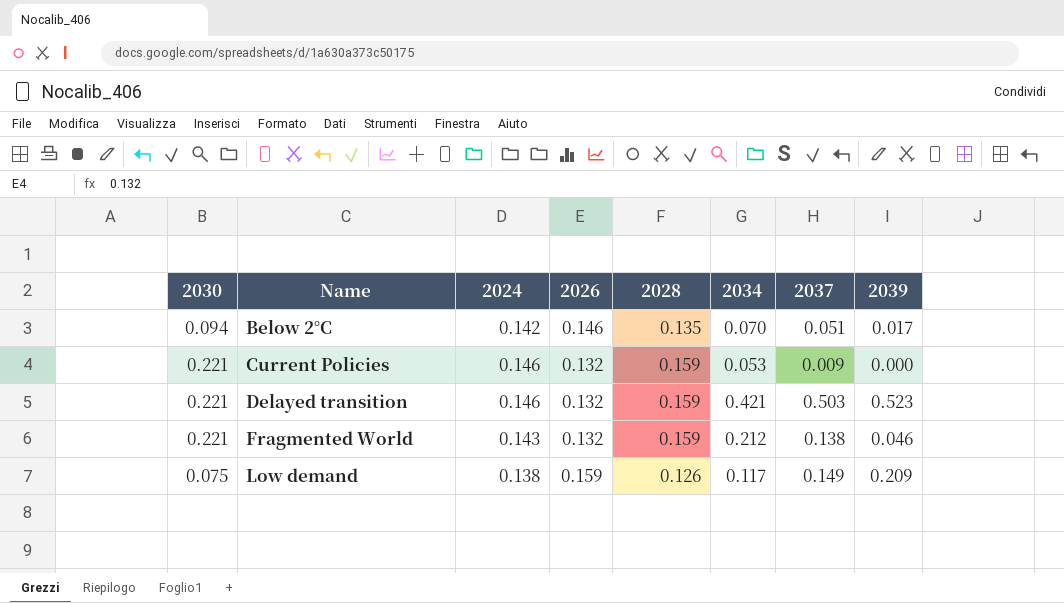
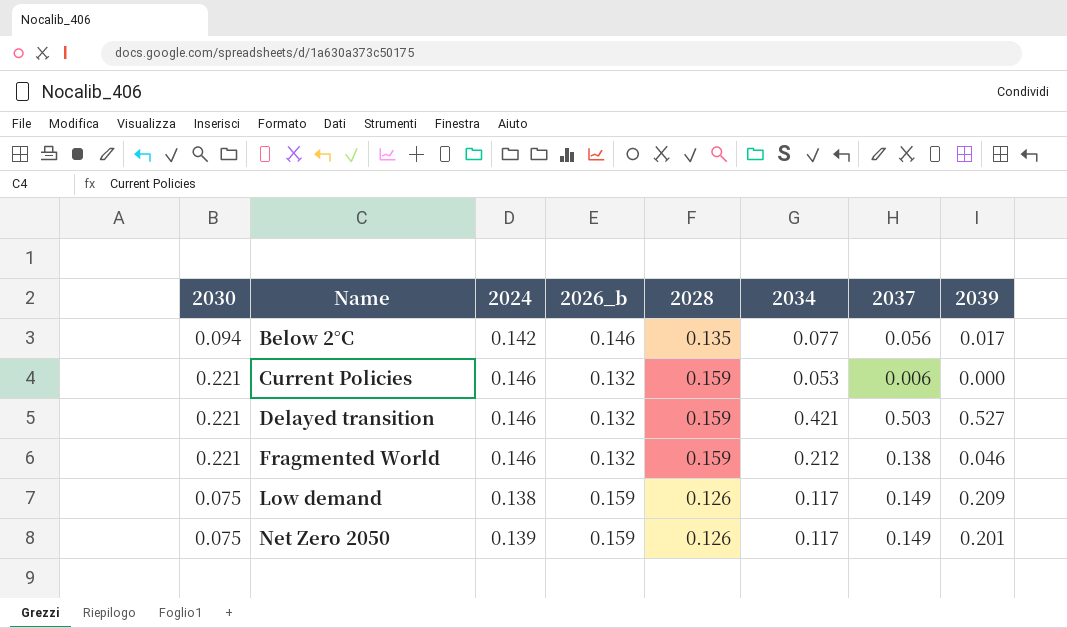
column name: 2026 -> 2026_b
Below 2°C | 2034: 0.070 -> 0.077
Below 2°C | 2037: 0.051 -> 0.056
Current Policies | 2037: 0.009 -> 0.006
Delayed transition | 2039: 0.523 -> 0.527
Fragmented World | 2024: 0.143 -> 0.146
row Net Zero 2050: none -> 0.075 | 0.139 | 0.159 | 0.126 | 0.117 | 0.149 | 0.201

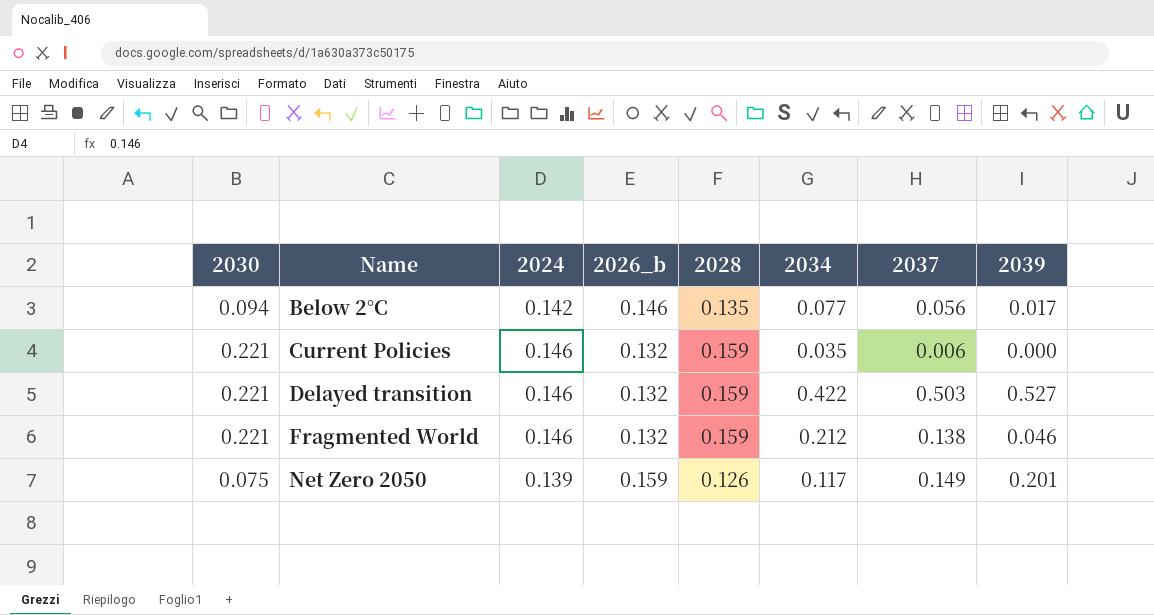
row Low demand: 0.075 | 0.138 | 0.159 | 0.126 | 0.117 | 0.149 | 0.209 -> none
Current Policies | 2034: 0.053 -> 0.035
Delayed transition | 2034: 0.421 -> 0.422

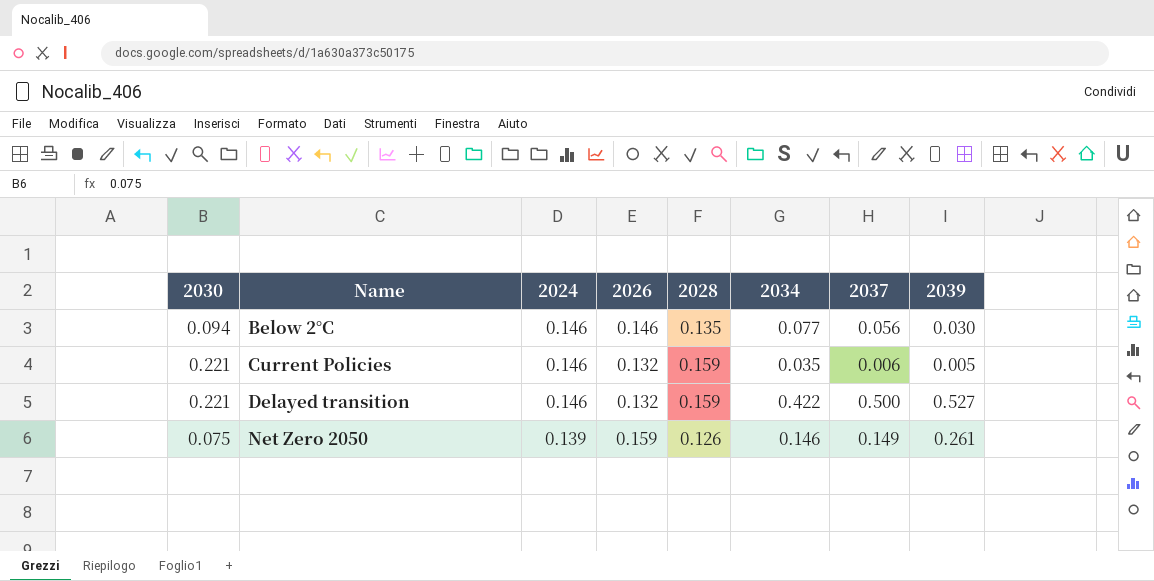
column name: 2026_b -> 2026
row Fragmented World: 0.221 | 0.146 | 0.132 | 0.159 | 0.212 | 0.138 | 0.046 -> none
Below 2°C | 2024: 0.142 -> 0.146
Below 2°C | 2039: 0.017 -> 0.030
Current Policies | 2039: 0.000 -> 0.005
Delayed transition | 2037: 0.503 -> 0.500
Net Zero 2050 | 2034: 0.117 -> 0.146
Net Zero 2050 | 2039: 0.201 -> 0.261

